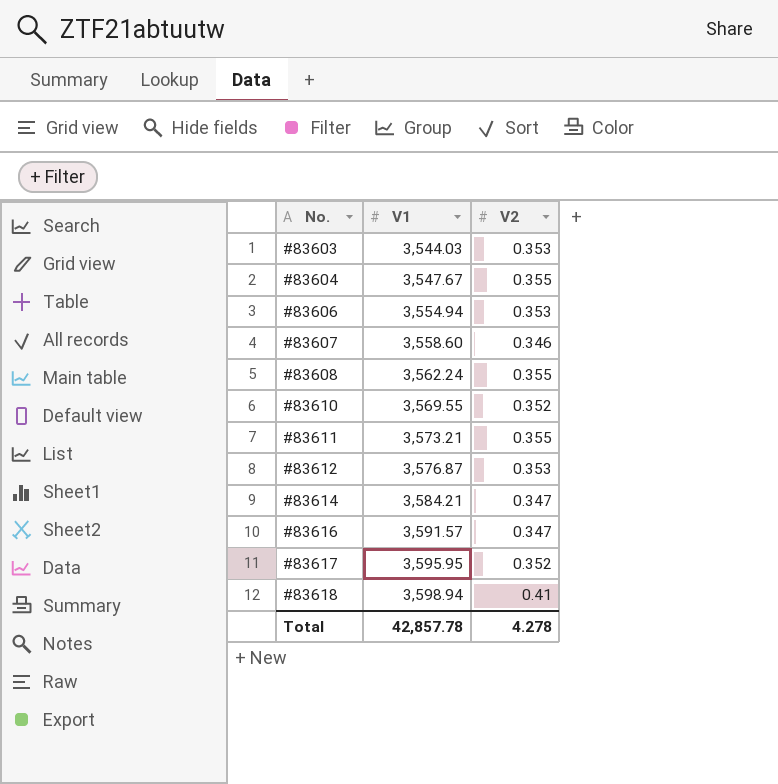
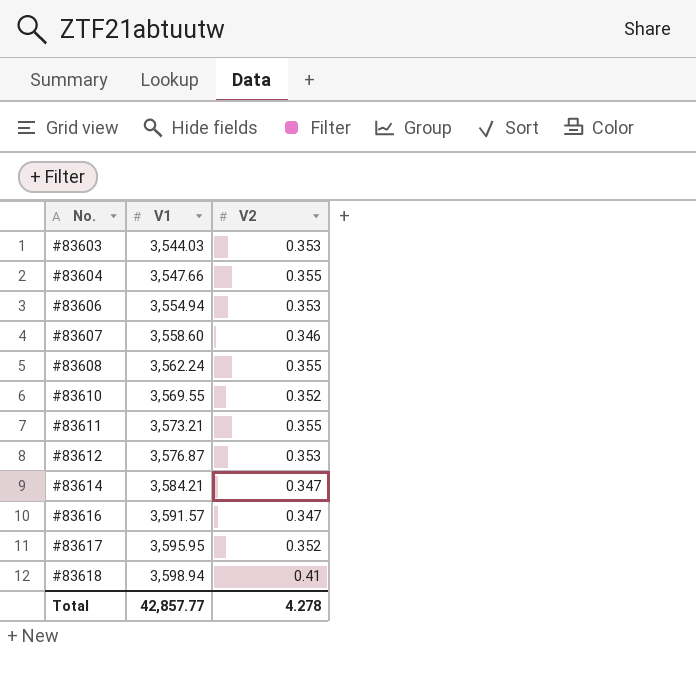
#83604 | V1: 3,547.67 -> 3,547.66
Total | V1: 42,857.78 -> 42,857.77

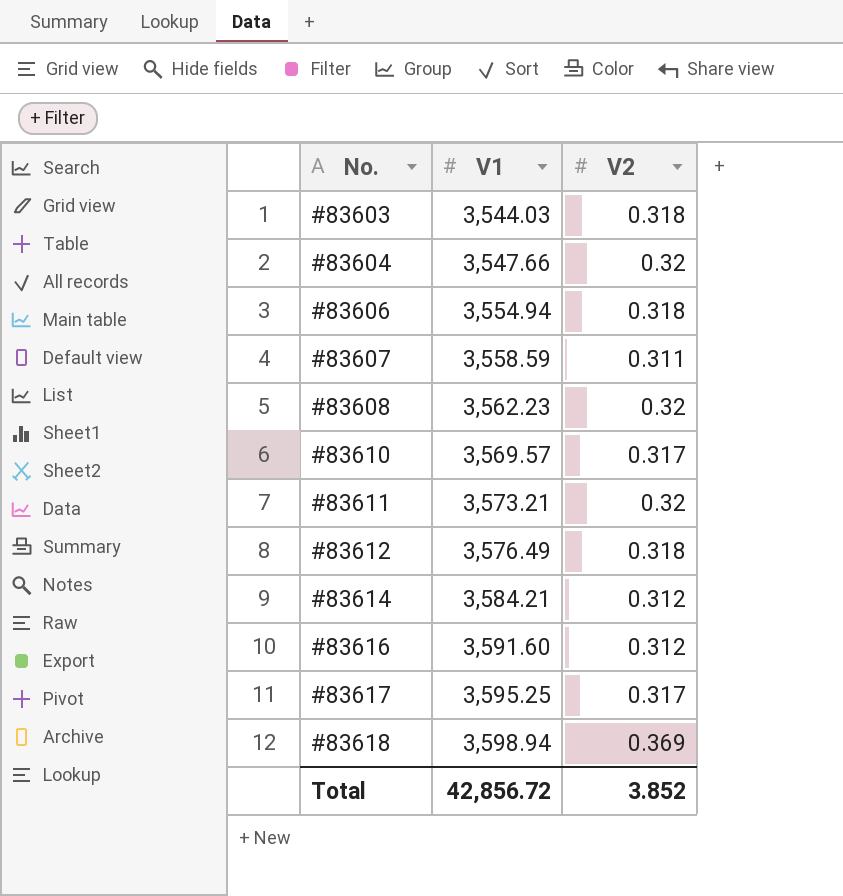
#83603 | V2: 0.353 -> 0.318
#83604 | V2: 0.355 -> 0.32
#83606 | V2: 0.353 -> 0.318
#83607 | V1: 3,558.60 -> 3,558.59
#83607 | V2: 0.346 -> 0.311
#83608 | V1: 3,562.24 -> 3,562.23
#83608 | V2: 0.355 -> 0.32
#83610 | V1: 3,569.55 -> 3,569.57
#83610 | V2: 0.352 -> 0.317
#83611 | V2: 0.355 -> 0.32
#83612 | V1: 3,576.87 -> 3,576.49
#83612 | V2: 0.353 -> 0.318
#83614 | V2: 0.347 -> 0.312
#83616 | V1: 3,591.57 -> 3,591.60
#83616 | V2: 0.347 -> 0.312
#83617 | V1: 3,595.95 -> 3,595.25
#83617 | V2: 0.352 -> 0.317
#83618 | V2: 0.41 -> 0.369
Total | V1: 42,857.77 -> 42,856.72
Total | V2: 4.278 -> 3.852

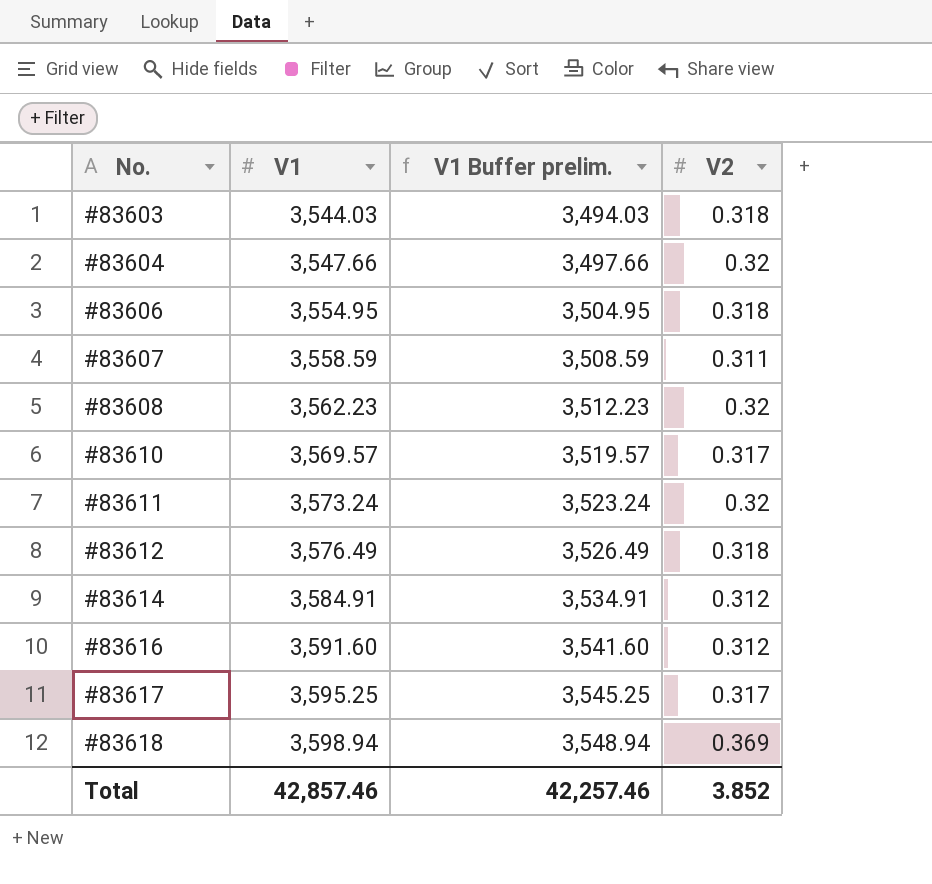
column V1 Buffer prelim. | formula: none -> [V1] - 50
#83606 | V1: 3,554.94 -> 3,554.95
#83611 | V1: 3,573.21 -> 3,573.24
#83614 | V1: 3,584.21 -> 3,584.91
Total | V1: 42,856.72 -> 42,857.46

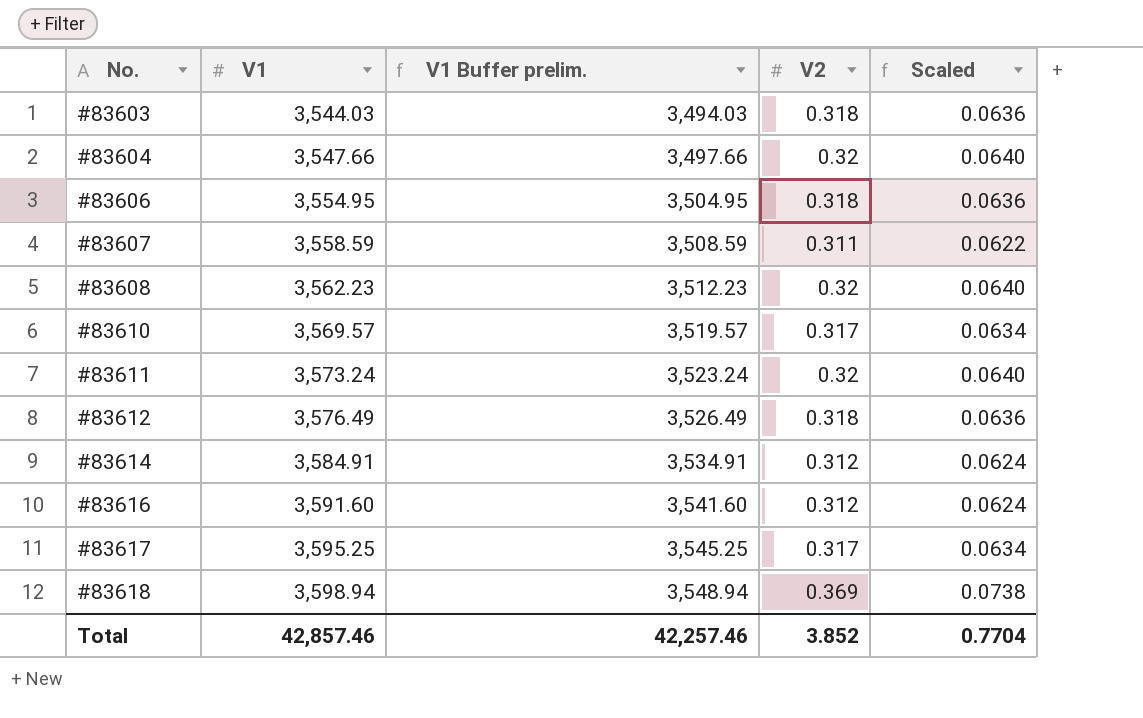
column Scaled | formula: none -> [V2] * 0.2

